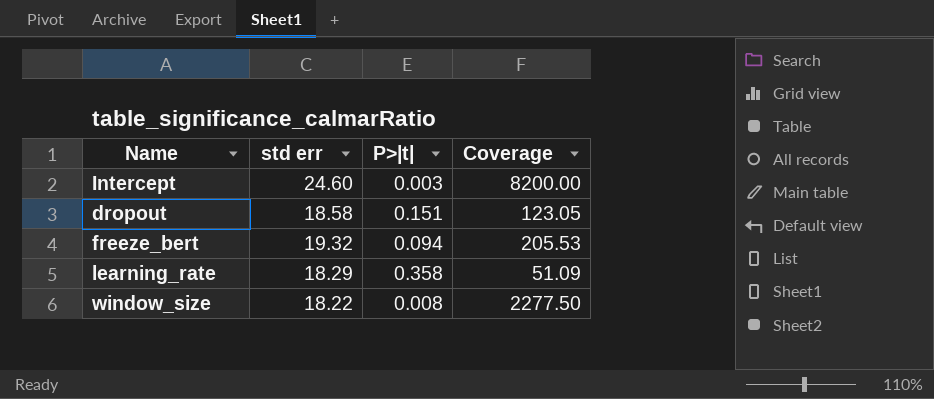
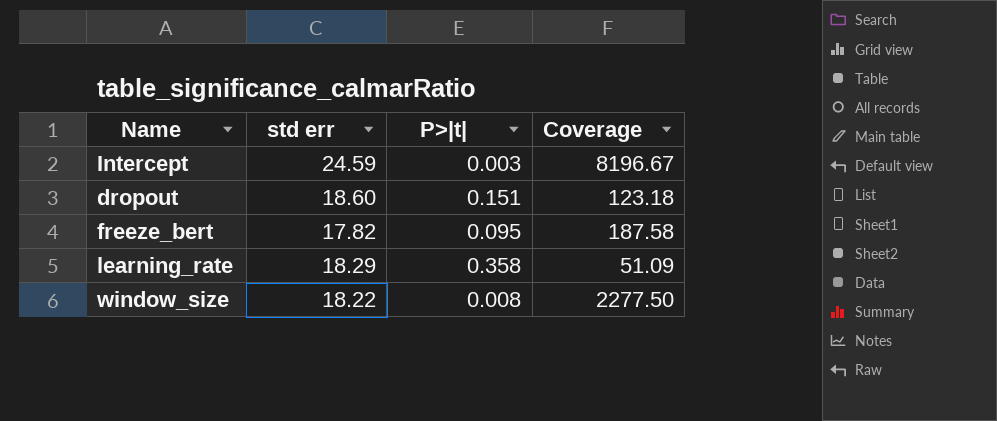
Intercept | std err: 24.60 -> 24.59
Intercept | Coverage: 8200.00 -> 8196.67
dropout | std err: 18.58 -> 18.60
dropout | Coverage: 123.05 -> 123.18
freeze_bert | std err: 19.32 -> 17.82
freeze_bert | P>|t|: 0.094 -> 0.095
freeze_bert | Coverage: 205.53 -> 187.58

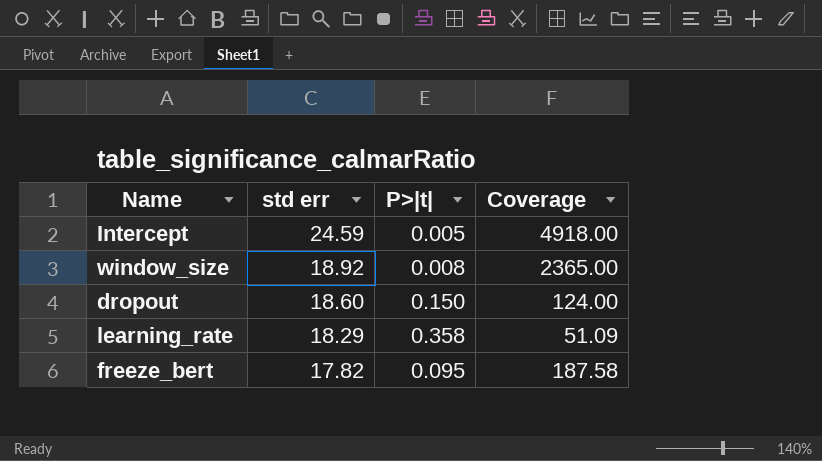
row order: none -> std err descending
Intercept | P>|t|: 0.003 -> 0.005
Intercept | Coverage: 8196.67 -> 4918.00
window_size | std err: 18.22 -> 18.92
window_size | Coverage: 2277.50 -> 2365.00
dropout | P>|t|: 0.151 -> 0.150
dropout | Coverage: 123.18 -> 124.00

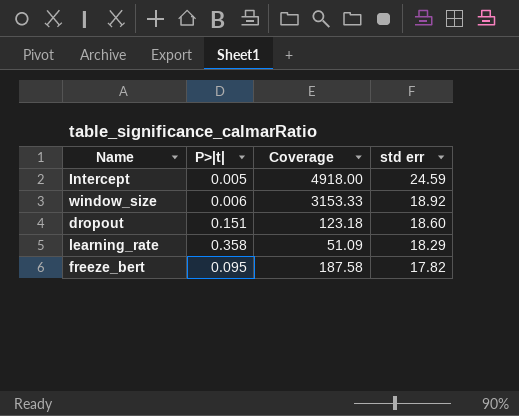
column std err | position: 2 -> 4
window_size | P>|t|: 0.008 -> 0.006
window_size | Coverage: 2365.00 -> 3153.33
dropout | P>|t|: 0.150 -> 0.151
dropout | Coverage: 124.00 -> 123.18

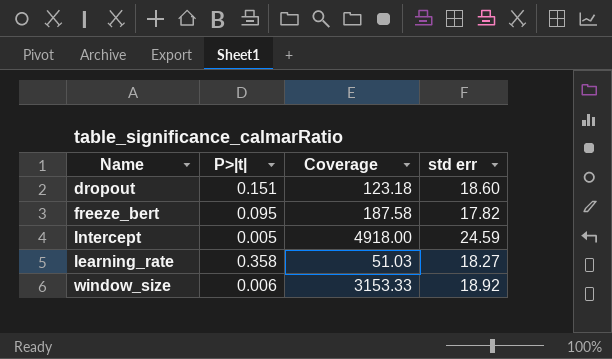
row order: std err descending -> Name ascending
learning_rate | Coverage: 51.09 -> 51.03
learning_rate | std err: 18.29 -> 18.27

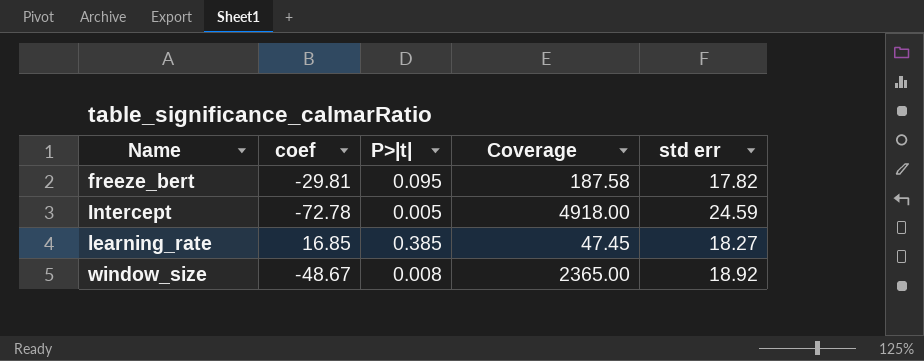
column coef | position: none -> 2
row dropout: 0.151 | 123.18 | 18.60 -> none
learning_rate | P>|t|: 0.358 -> 0.385
learning_rate | Coverage: 51.03 -> 47.45
window_size | P>|t|: 0.006 -> 0.008
window_size | Coverage: 3153.33 -> 2365.00

